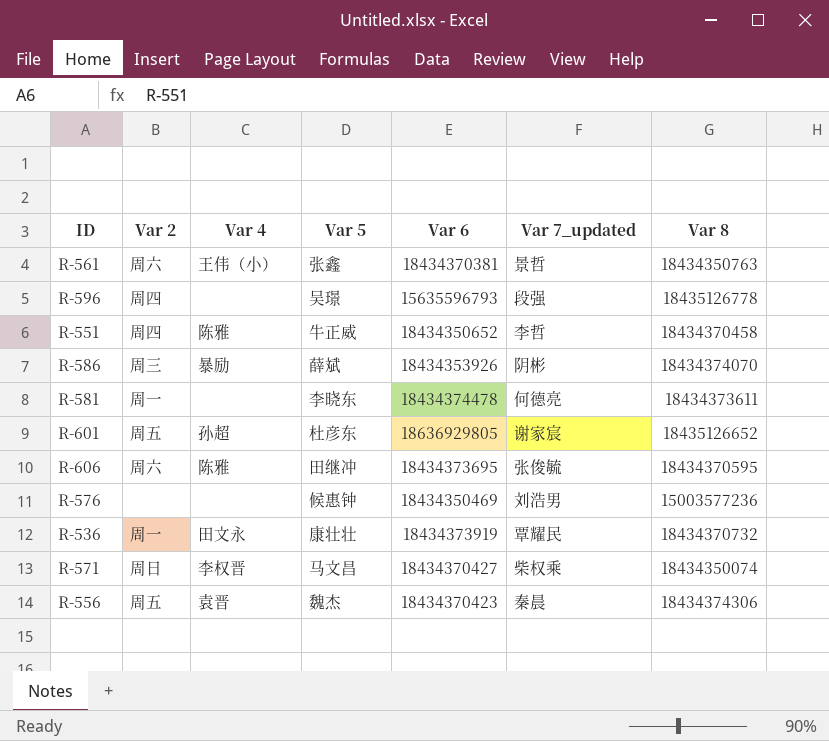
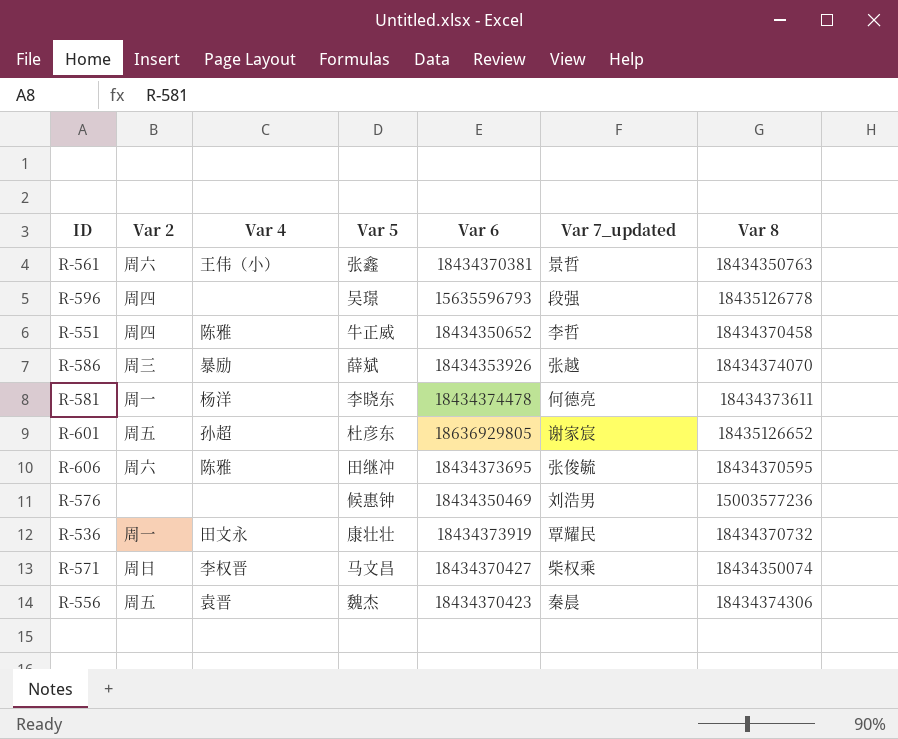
R-586 | Var 7_updated: 阴彬 -> 张越
R-581 | Var 4: none -> 杨洋

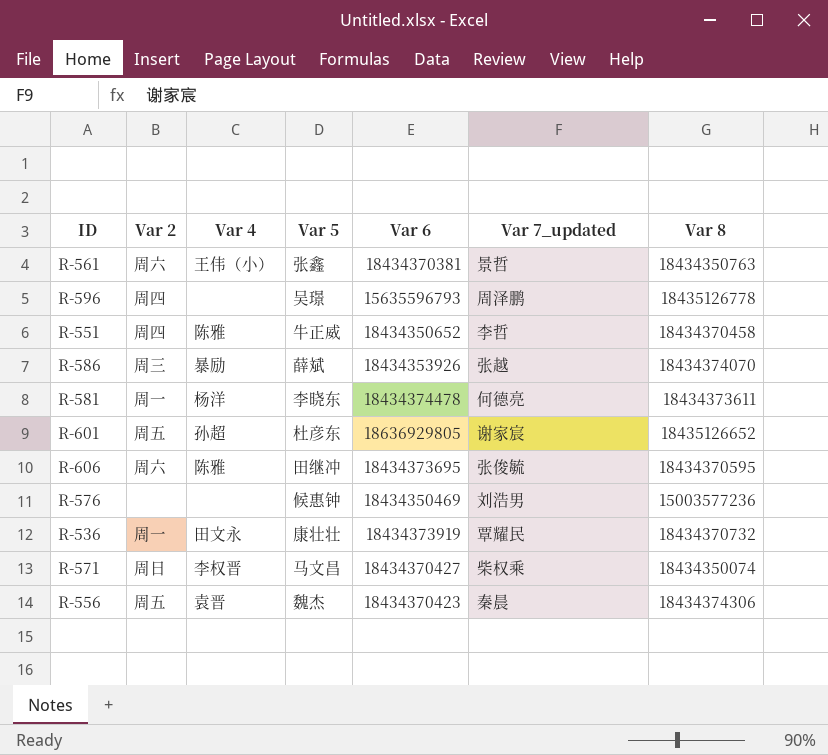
R-596 | Var 7_updated: 段强 -> 周泽鹏

